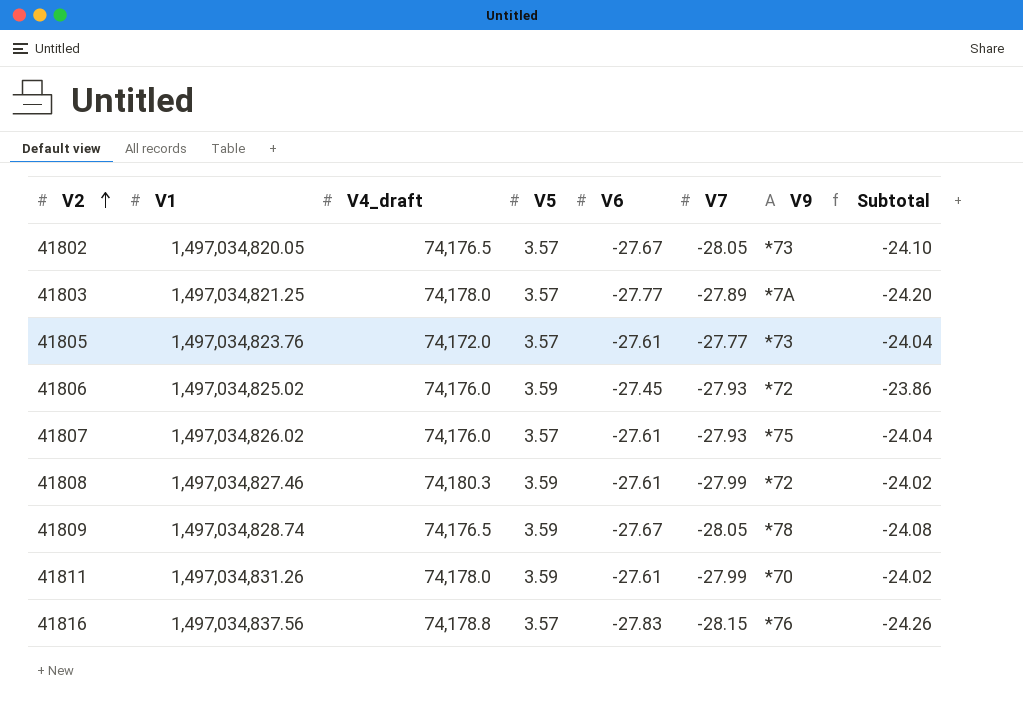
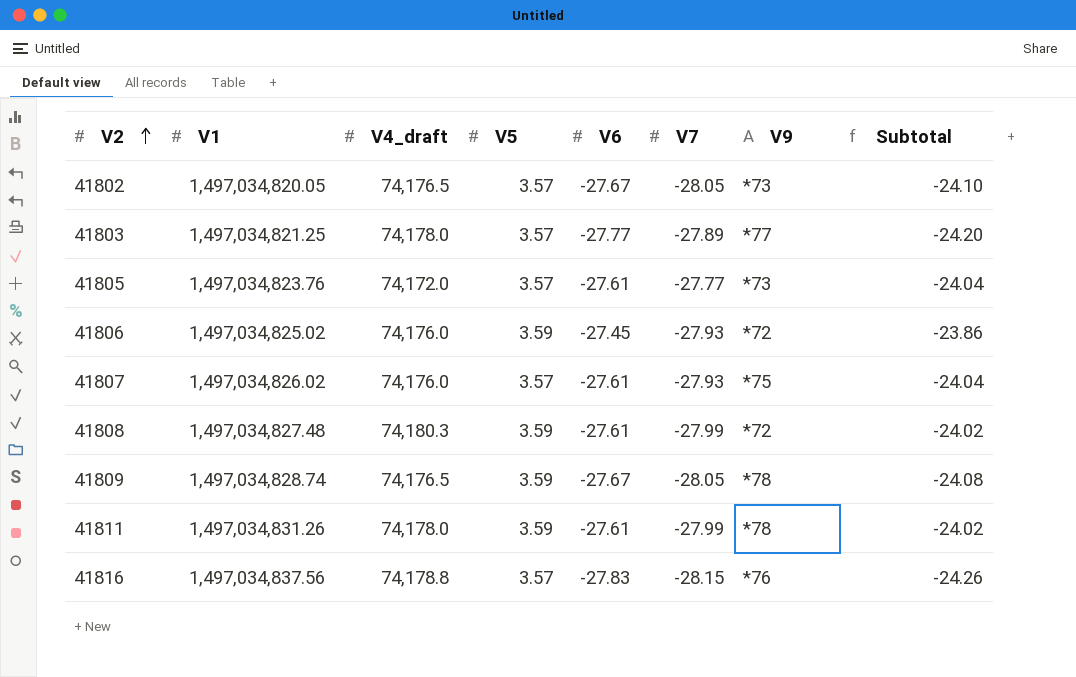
41803 | V9: *7A -> *77
41808 | V1: 1,497,034,827.46 -> 1,497,034,827.48
41811 | V9: *70 -> *78

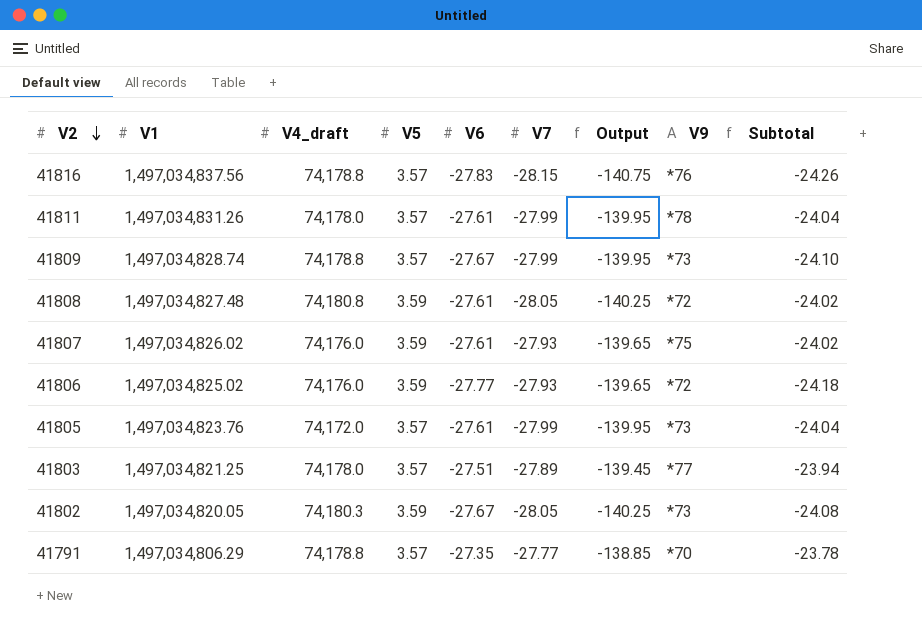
row order: V2 ascending -> V2 descending
column Output | formula: none -> [V7] * 5
41811 | V5: 3.59 -> 3.57
41811 | Subtotal: -24.02 -> -24.04
41809 | V4_draft: 74,176.5 -> 74,178.8
41809 | V5: 3.59 -> 3.57
41809 | V7: -28.05 -> -27.99
41809 | V9: *78 -> *73
41809 | Subtotal: -24.08 -> -24.10
41808 | V4_draft: 74,180.3 -> 74,180.8
41808 | V7: -27.99 -> -28.05
41807 | V5: 3.57 -> 3.59
41807 | Subtotal: -24.04 -> -24.02
41806 | V6: -27.45 -> -27.77
41806 | Subtotal: -23.86 -> -24.18
41805 | V7: -27.77 -> -27.99
41803 | V6: -27.77 -> -27.51
41803 | Subtotal: -24.20 -> -23.94
41802 | V4_draft: 74,176.5 -> 74,180.3
41802 | V5: 3.57 -> 3.59
41802 | Subtotal: -24.10 -> -24.08
row 41791: none -> 1,497,034,806.29 | 74,178.8 | 3.57 | -27.35 | -27.77 | -138.85 | *70 | -23.78

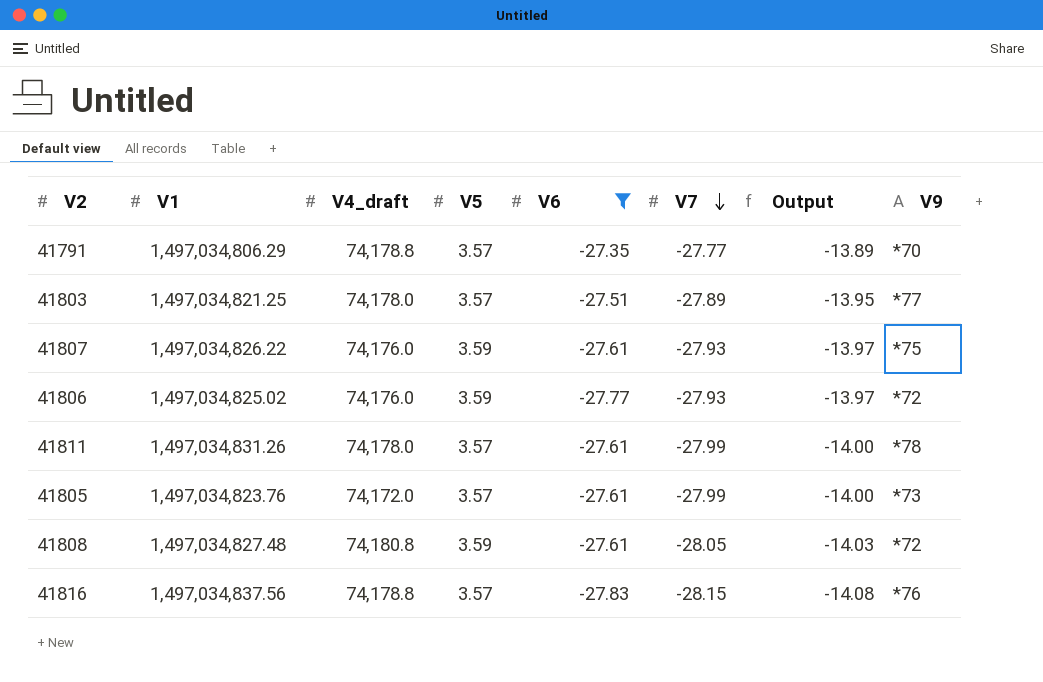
filter: none -> V6 != -27.67
row order: V2 descending -> V7 descending
column Subtotal | formula: [V5] + [V6] -> none
column Output | formula: [V7] * 5 -> [V7] * 0.5
41807 | V1: 1,497,034,826.02 -> 1,497,034,826.22

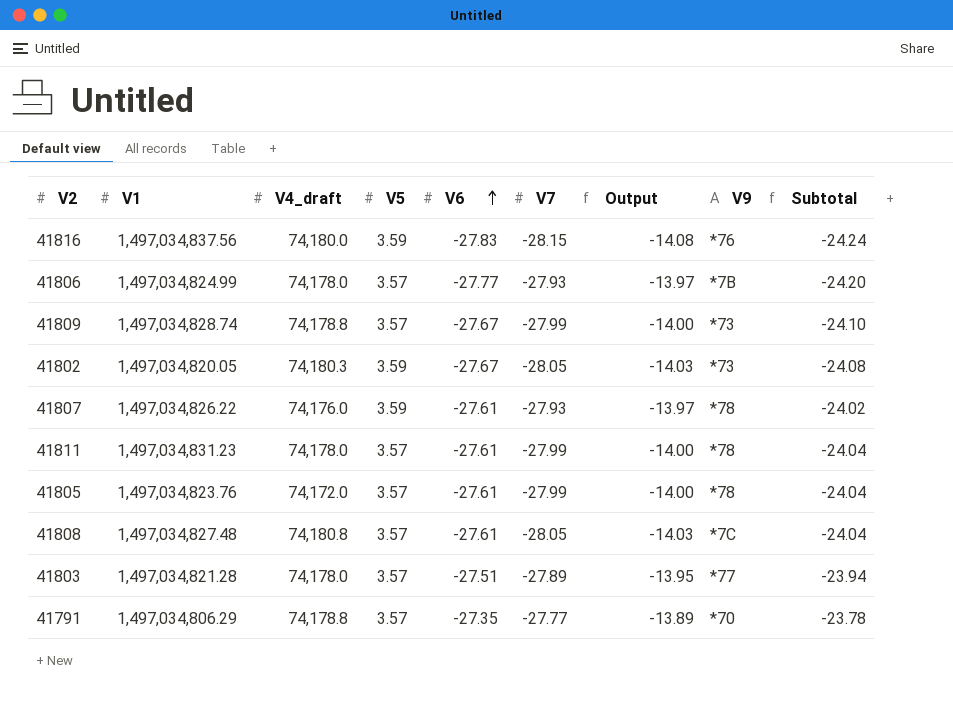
filter: V6 != -27.67 -> none
row order: V7 descending -> V6 ascending
column Subtotal | formula: none -> [V5] + [V6]
41816 | V4_draft: 74,178.8 -> 74,180.0
41816 | V5: 3.57 -> 3.59
41806 | V1: 1,497,034,825.02 -> 1,497,034,824.99
41806 | V4_draft: 74,176.0 -> 74,178.0
41806 | V5: 3.59 -> 3.57
41806 | V9: *72 -> *7B
41807 | V9: *75 -> *78
41811 | V1: 1,497,034,831.26 -> 1,497,034,831.23
41805 | V9: *73 -> *78
41808 | V5: 3.59 -> 3.57
41808 | V9: *72 -> *7C
41803 | V1: 1,497,034,821.25 -> 1,497,034,821.28

